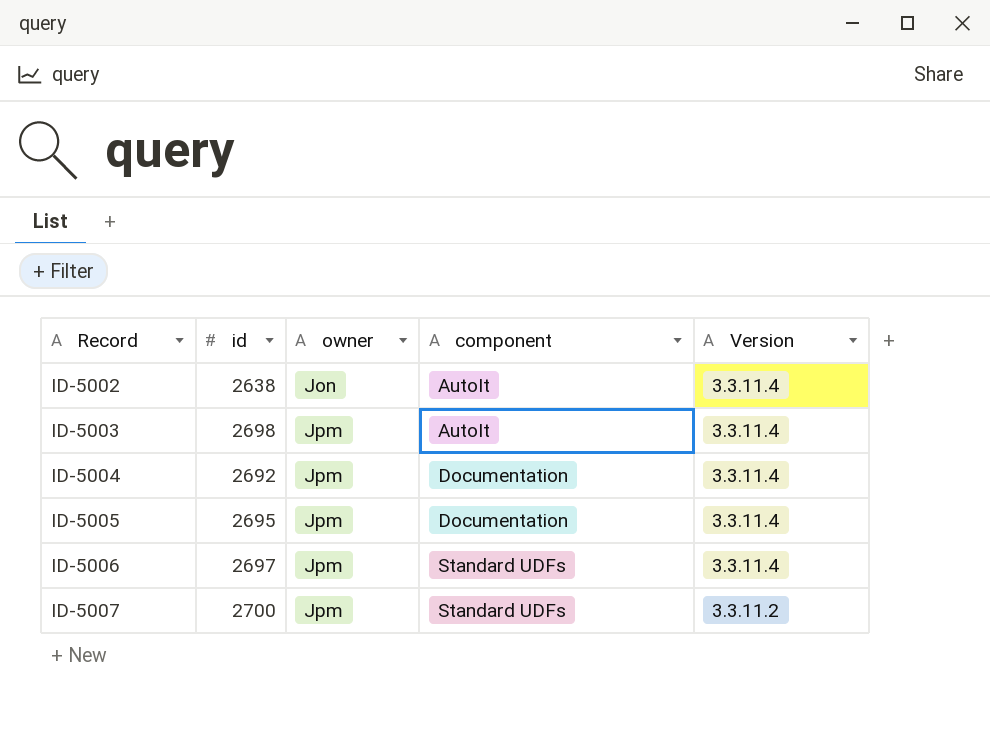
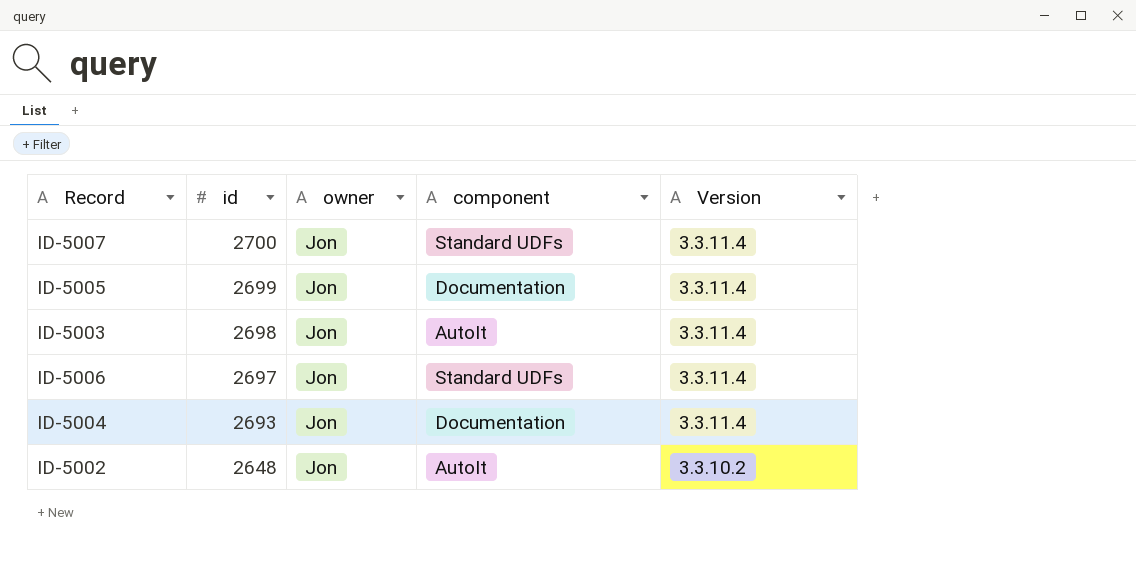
row order: Record ascending -> id descending
ID-5007 | owner: Jpm -> Jon
ID-5007 | Version: 3.3.11.2 -> 3.3.11.4
ID-5005 | id: 2695 -> 2699
ID-5005 | owner: Jpm -> Jon
ID-5003 | owner: Jpm -> Jon
ID-5006 | owner: Jpm -> Jon
ID-5004 | id: 2692 -> 2693
ID-5004 | owner: Jpm -> Jon
ID-5002 | id: 2638 -> 2648
ID-5002 | Version: 3.3.11.4 -> 3.3.10.2

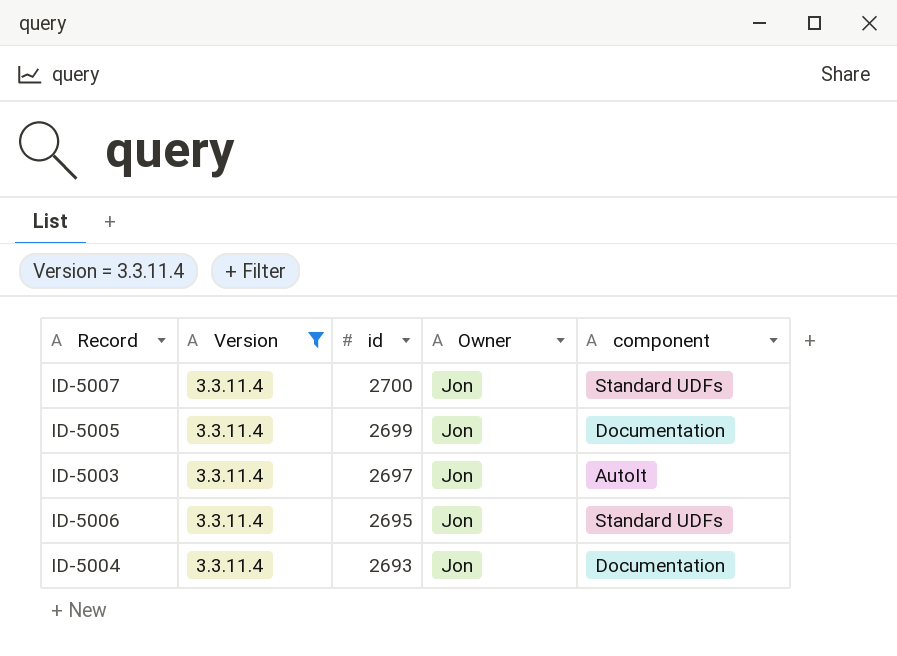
filter: none -> Version = 3.3.11.4
column Version | position: 5 -> 2
column name: owner -> Owner
ID-5003 | id: 2698 -> 2697
ID-5006 | id: 2697 -> 2695

